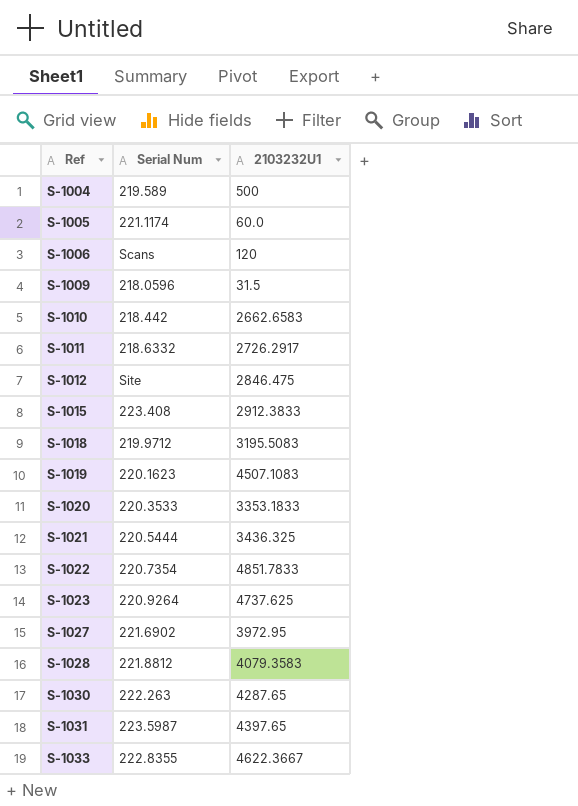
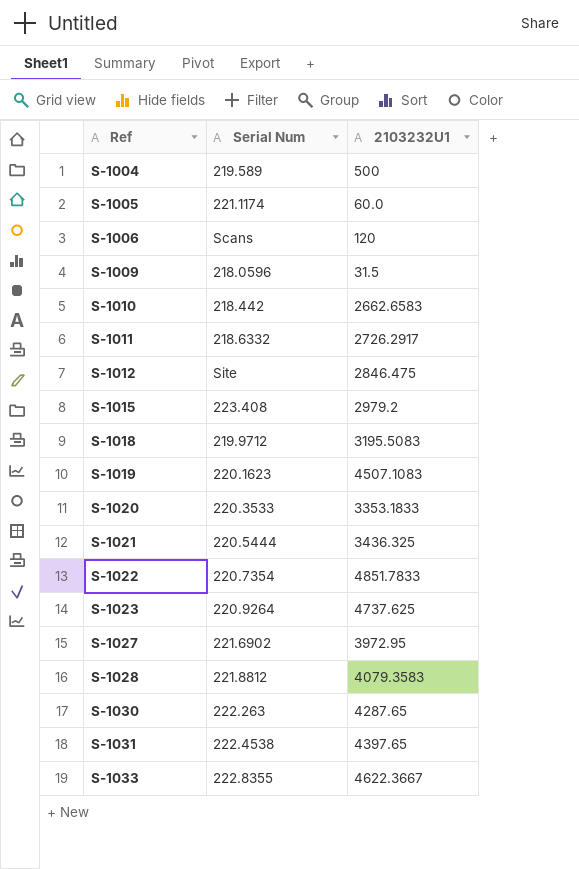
S-1015 | 2103232U1: 2912.3833 -> 2979.2
S-1031 | Serial Num: 223.5987 -> 222.4538

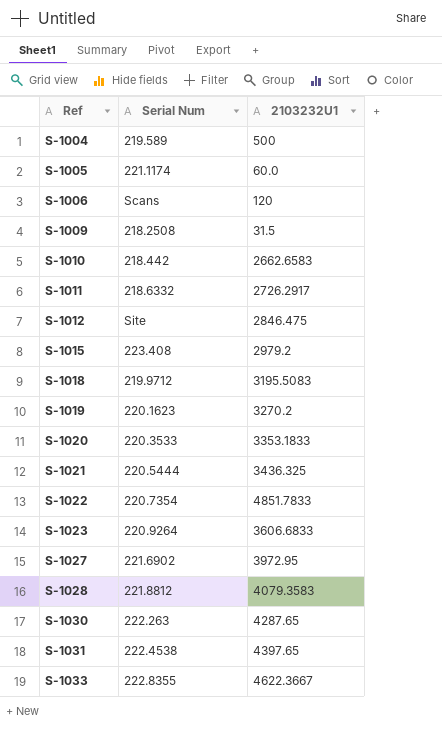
S-1009 | Serial Num: 218.0596 -> 218.2508
S-1019 | 2103232U1: 4507.1083 -> 3270.2
S-1023 | 2103232U1: 4737.625 -> 3606.6833

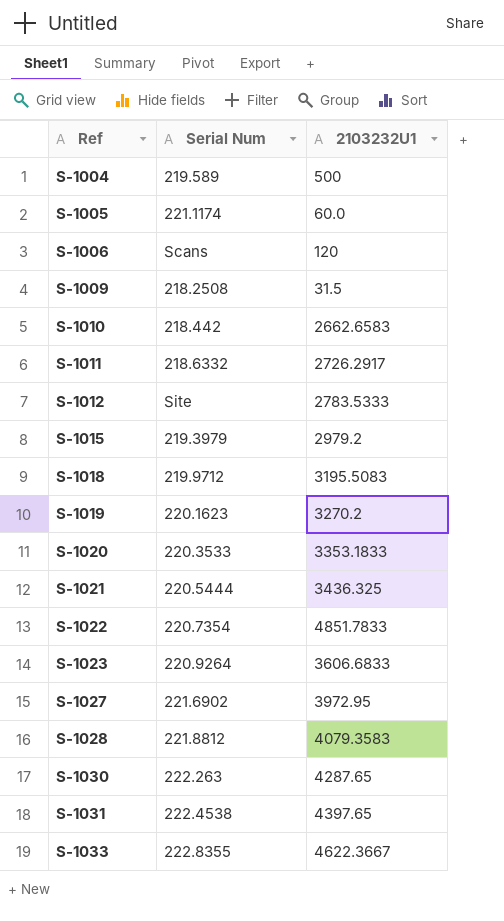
S-1012 | 2103232U1: 2846.475 -> 2783.5333
S-1015 | Serial Num: 223.408 -> 219.3979

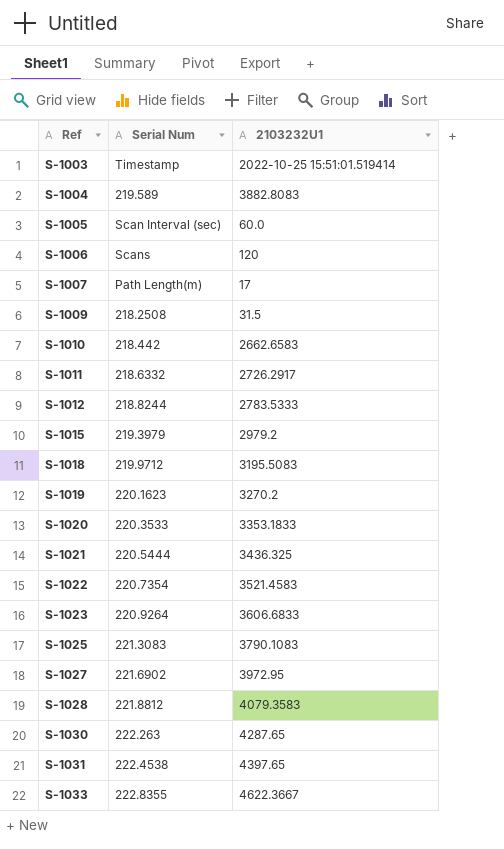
row S-1003: none -> Timestamp | 2022-10-25 15:51:01.519414
S-1004 | 2103232U1: 500 -> 3882.8083
S-1005 | Serial Num: 221.1174 -> Scan Interval (sec)
row S-1007: none -> Path Length(m) | 17
S-1012 | Serial Num: Site -> 218.8244
S-1022 | 2103232U1: 4851.7833 -> 3521.4583
row S-1025: none -> 221.3083 | 3790.1083

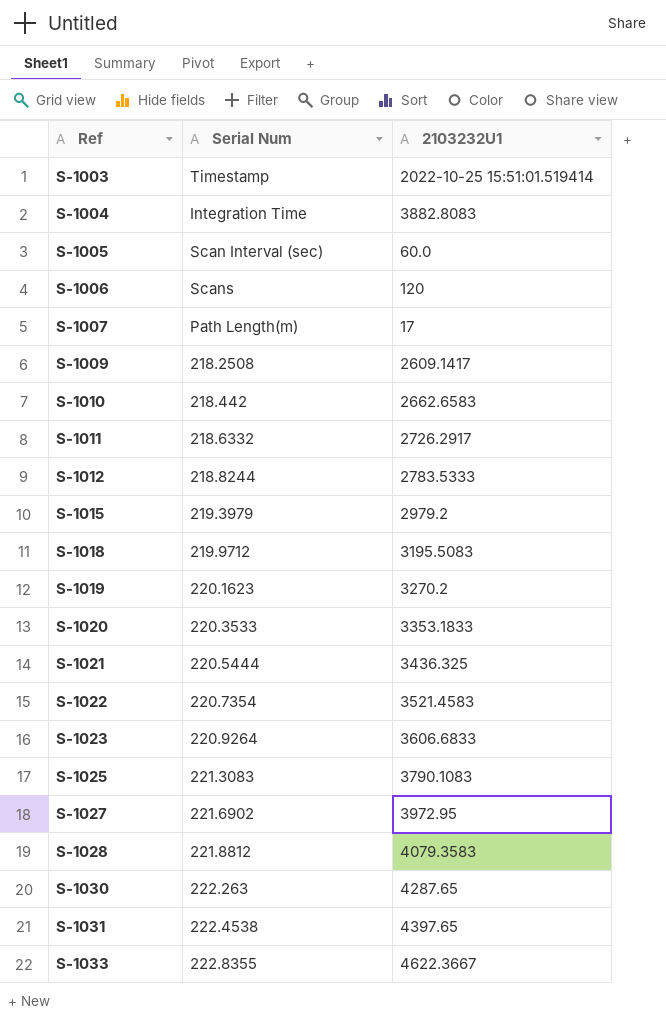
S-1004 | Serial Num: 219.589 -> Integration Time
S-1009 | 2103232U1: 31.5 -> 2609.1417

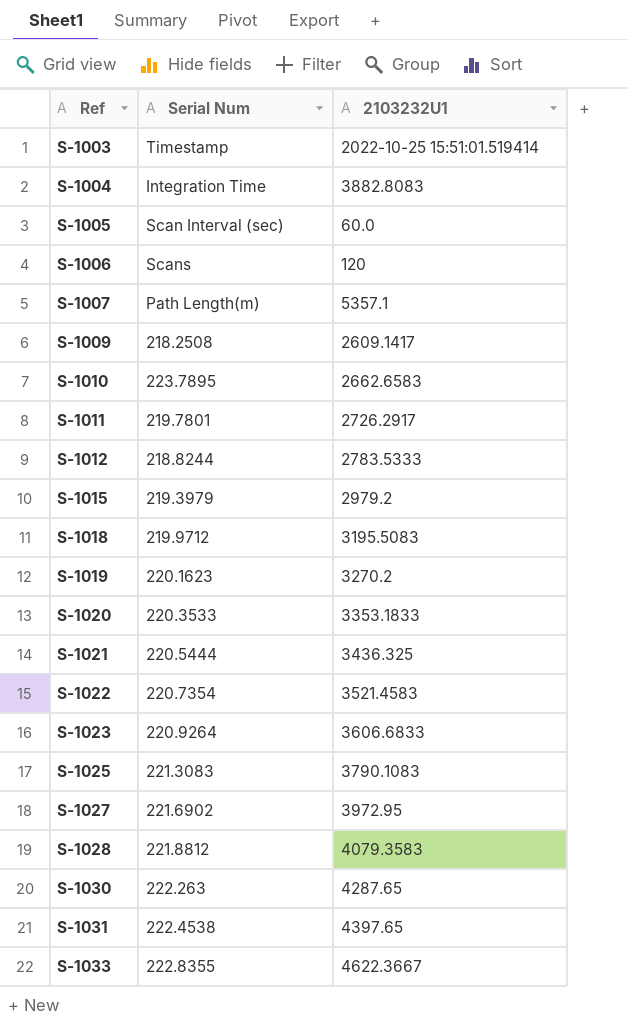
S-1007 | 2103232U1: 17 -> 5357.1
S-1010 | Serial Num: 218.442 -> 223.7895
S-1011 | Serial Num: 218.6332 -> 219.7801

